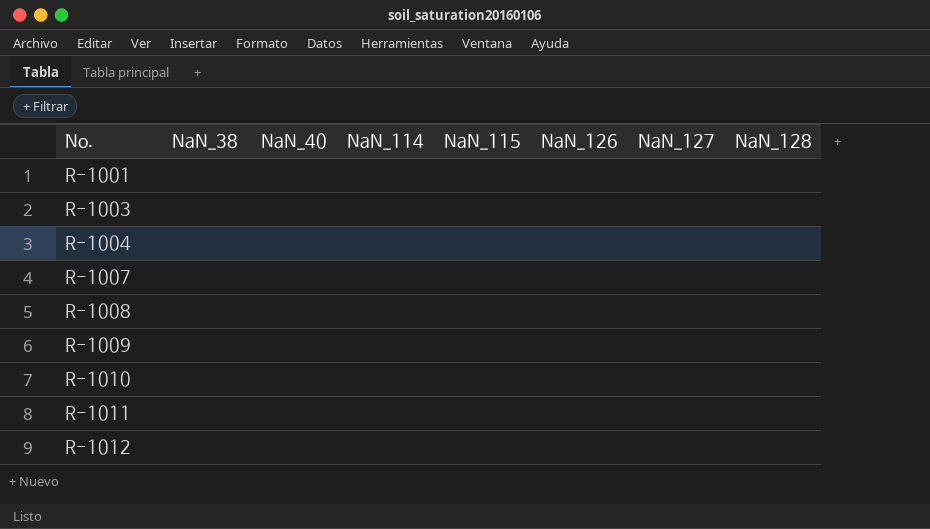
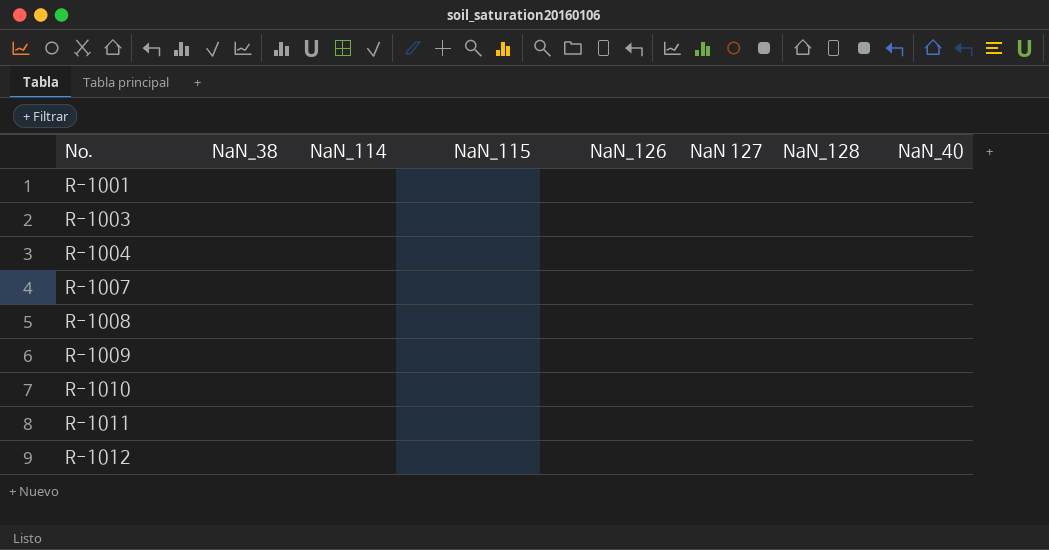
column name: NaN_127 -> NaN 127
column NaN_40 | position: 3 -> 8

